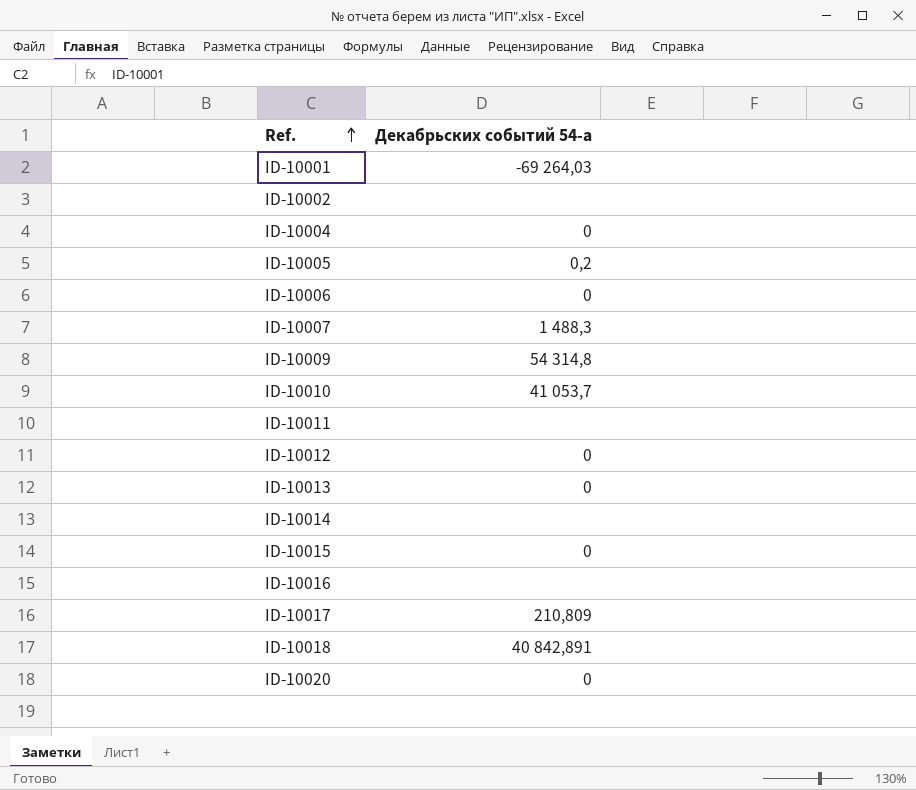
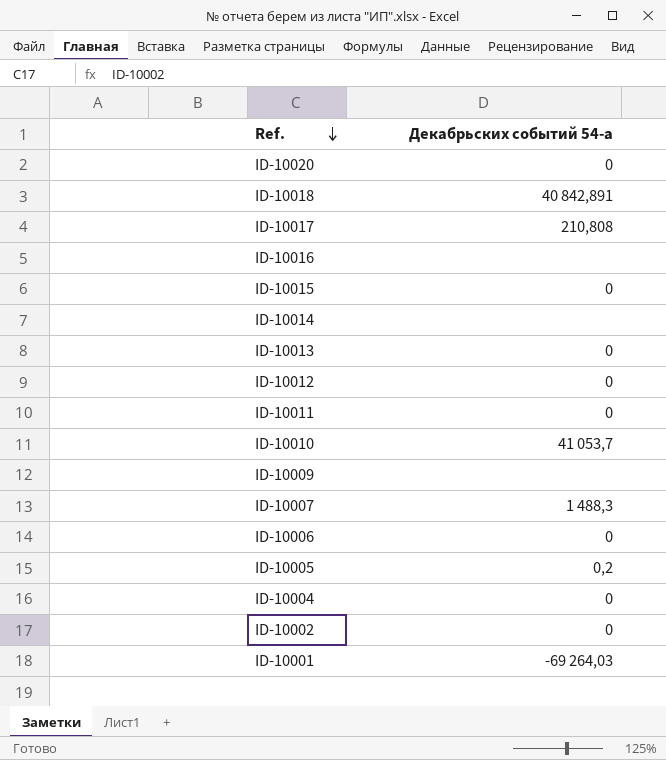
row order: Ref. ascending -> Ref. descending
ID-10017 | Декабрьских событий 54-а: 210,809 -> 210,808
ID-10011 | Декабрьских событий 54-а: none -> 0
ID-10009 | Декабрьских событий 54-а: 54 314,8 -> none
ID-10002 | Декабрьских событий 54-а: none -> 0

